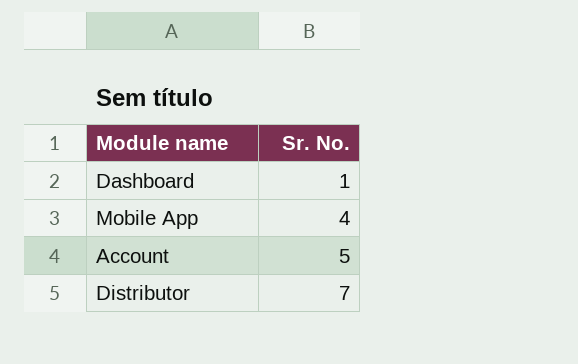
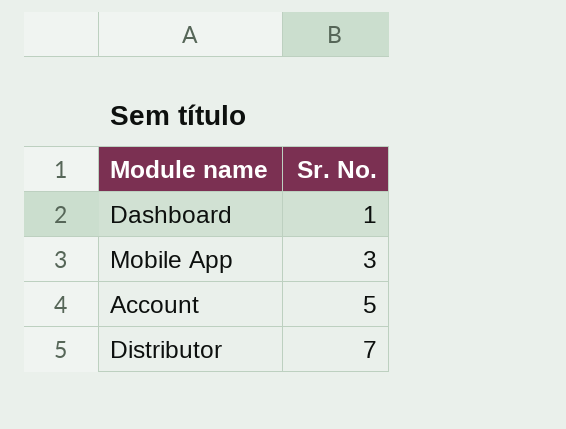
Mobile App | Sr. No.: 4 -> 3

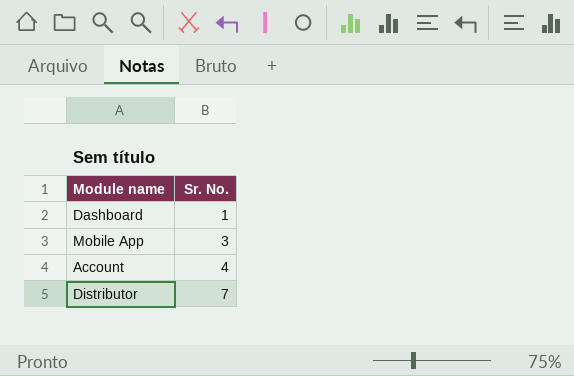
Account | Sr. No.: 5 -> 4

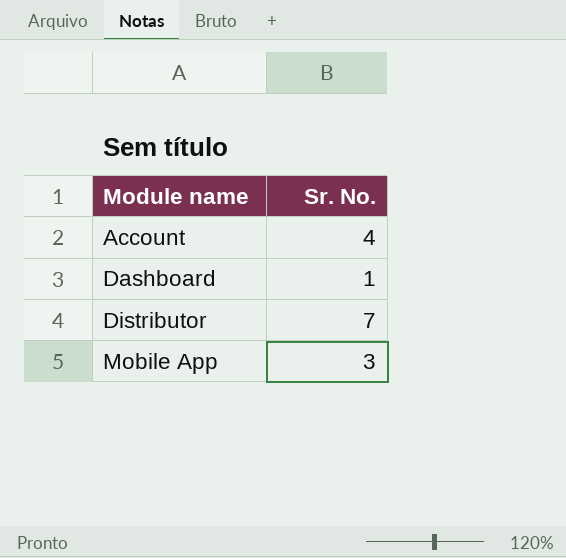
row order: Sr. No. ascending -> Module name ascending

